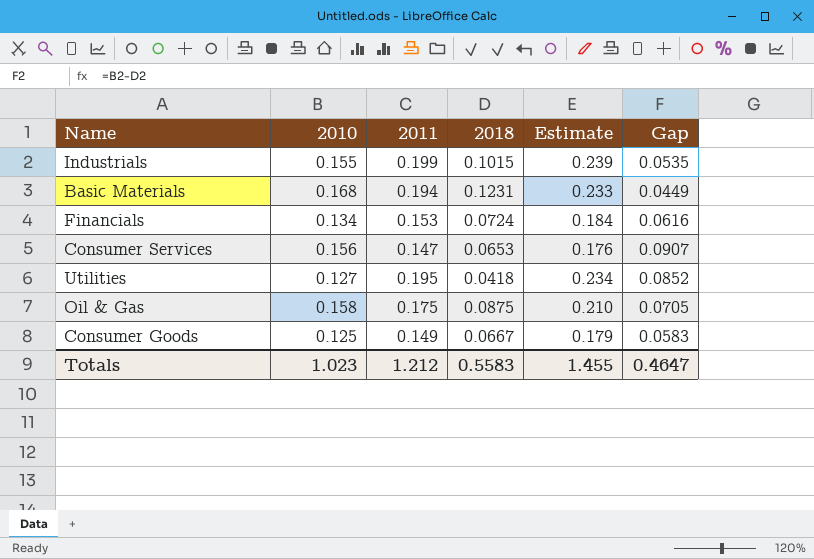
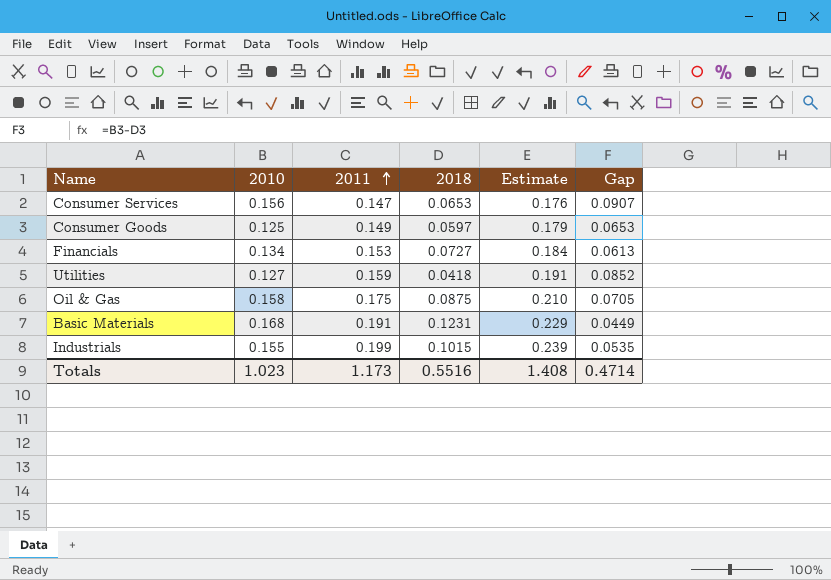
row order: none -> 2011 ascending
Consumer Goods | 2018: 0.0667 -> 0.0597
Consumer Goods | Gap: 0.0583 -> 0.0653
Financials | 2018: 0.0724 -> 0.0727
Financials | Gap: 0.0616 -> 0.0613
Utilities | 2011: 0.195 -> 0.159
Utilities | Estimate: 0.234 -> 0.191
Basic Materials | 2011: 0.194 -> 0.191
Basic Materials | Estimate: 0.233 -> 0.229
Totals | 2011: 1.212 -> 1.173
Totals | 2018: 0.5583 -> 0.5516
Totals | Estimate: 1.455 -> 1.408
Totals | Gap: 0.4647 -> 0.4714

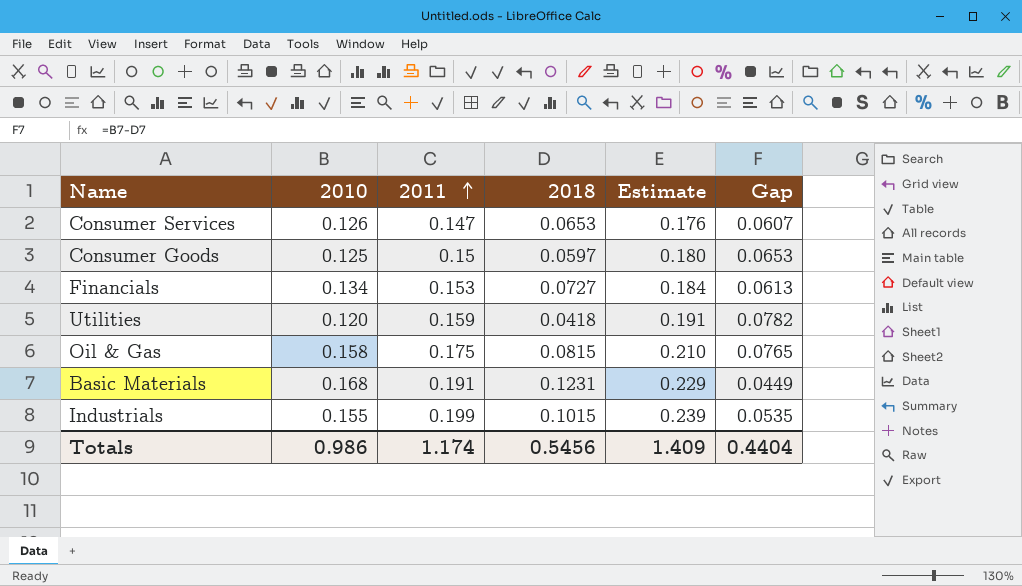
Consumer Services | 2010: 0.156 -> 0.126
Consumer Services | Gap: 0.0907 -> 0.0607
Consumer Goods | 2011: 0.149 -> 0.15
Consumer Goods | Estimate: 0.179 -> 0.180
Utilities | 2010: 0.127 -> 0.120
Utilities | Gap: 0.0852 -> 0.0782
Oil & Gas | 2018: 0.0875 -> 0.0815
Oil & Gas | Gap: 0.0705 -> 0.0765
Totals | 2010: 1.023 -> 0.986
Totals | 2011: 1.173 -> 1.174
Totals | 2018: 0.5516 -> 0.5456
Totals | Estimate: 1.408 -> 1.409
Totals | Gap: 0.4714 -> 0.4404

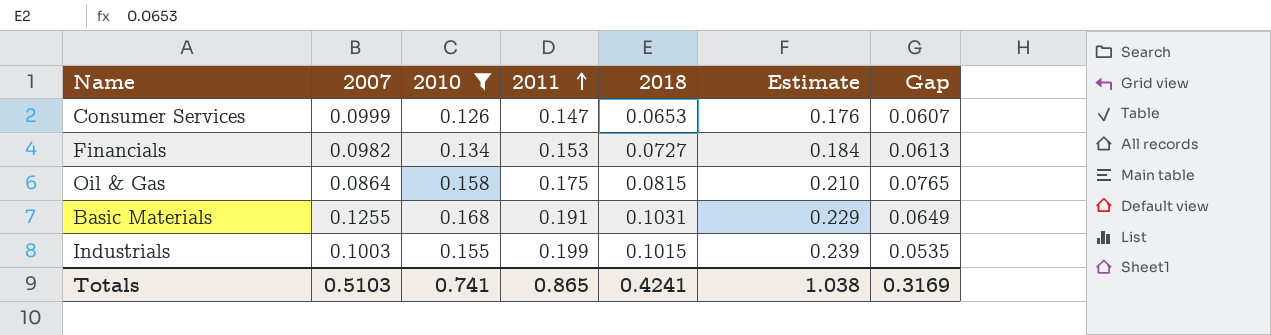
filter: none -> 2010 >= 0.126
column 2007 | position: none -> 2
Basic Materials | 2018: 0.1231 -> 0.1031
Basic Materials | Gap: 0.0449 -> 0.0649
Totals | 2010: 0.986 -> 0.741
Totals | 2011: 1.174 -> 0.865
Totals | 2018: 0.5456 -> 0.4241
Totals | Estimate: 1.409 -> 1.038
Totals | Gap: 0.4404 -> 0.3169

